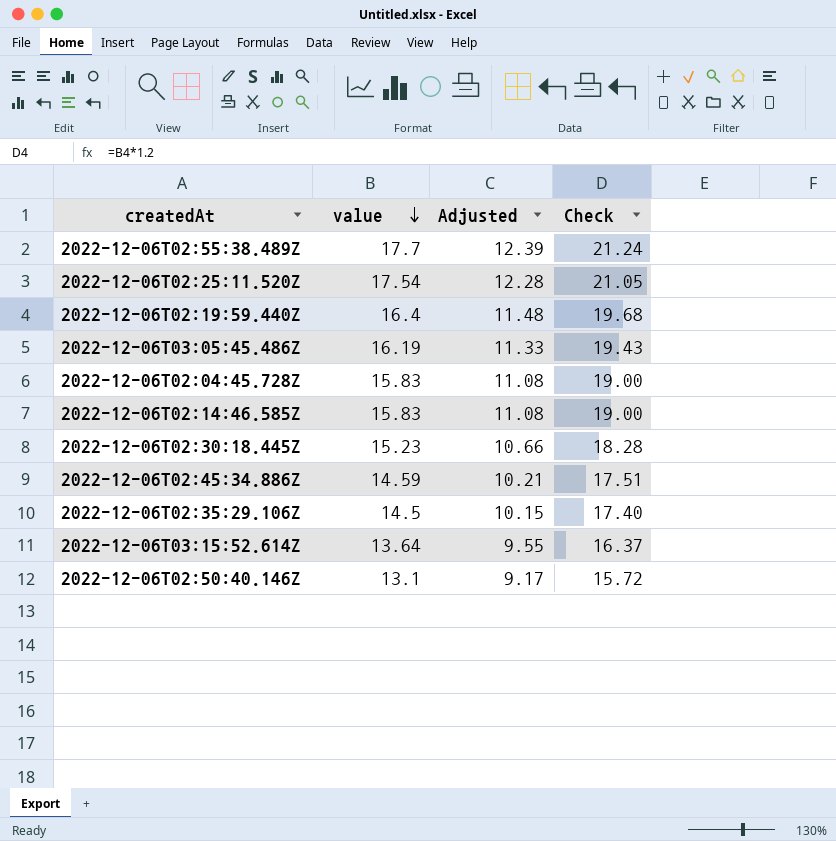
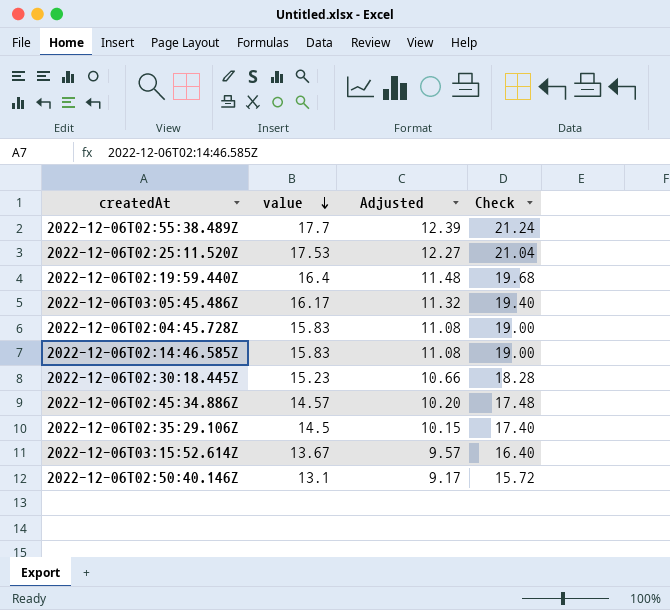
2022-12-06T02:25:11.520Z | value: 17.54 -> 17.53
2022-12-06T02:25:11.520Z | Adjusted: 12.28 -> 12.27
2022-12-06T02:25:11.520Z | Check: 21.05 -> 21.04
2022-12-06T03:05:45.486Z | value: 16.19 -> 16.17
2022-12-06T03:05:45.486Z | Adjusted: 11.33 -> 11.32
2022-12-06T03:05:45.486Z | Check: 19.43 -> 19.40
2022-12-06T02:45:34.886Z | value: 14.59 -> 14.57
2022-12-06T02:45:34.886Z | Adjusted: 10.21 -> 10.20
2022-12-06T02:45:34.886Z | Check: 17.51 -> 17.48
2022-12-06T03:15:52.614Z | value: 13.64 -> 13.67
2022-12-06T03:15:52.614Z | Adjusted: 9.55 -> 9.57
2022-12-06T03:15:52.614Z | Check: 16.37 -> 16.40

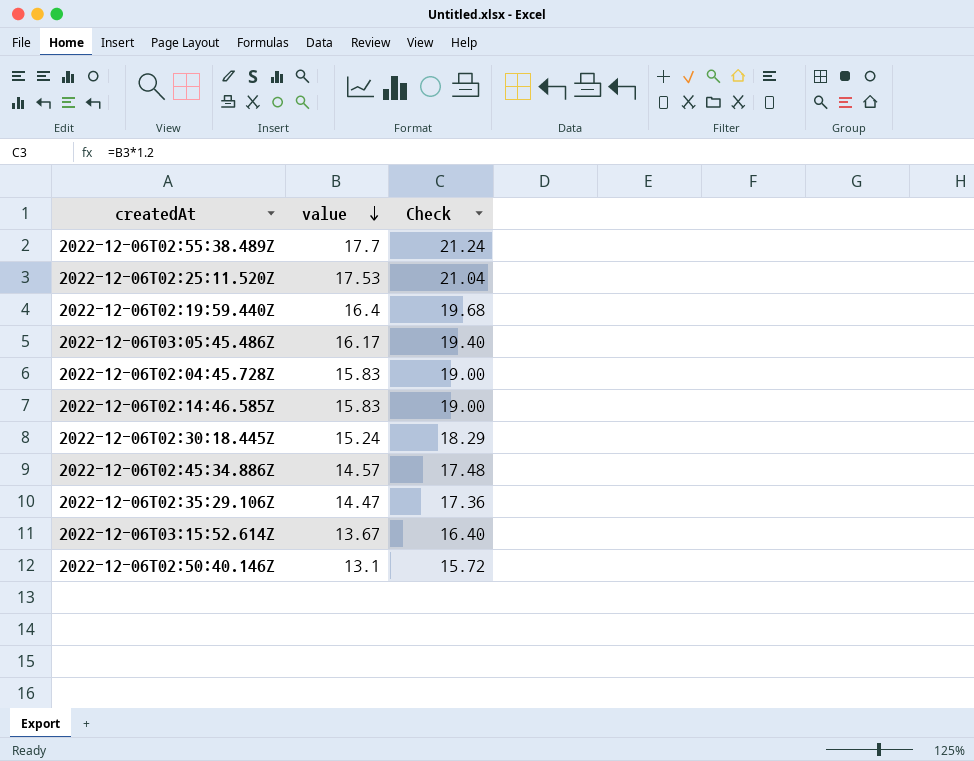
column Adjusted | formula: [value] * 0.7 -> none
2022-12-06T02:30:18.445Z | value: 15.23 -> 15.24
2022-12-06T02:30:18.445Z | Check: 18.28 -> 18.29
2022-12-06T02:35:29.106Z | value: 14.5 -> 14.47
2022-12-06T02:35:29.106Z | Check: 17.40 -> 17.36

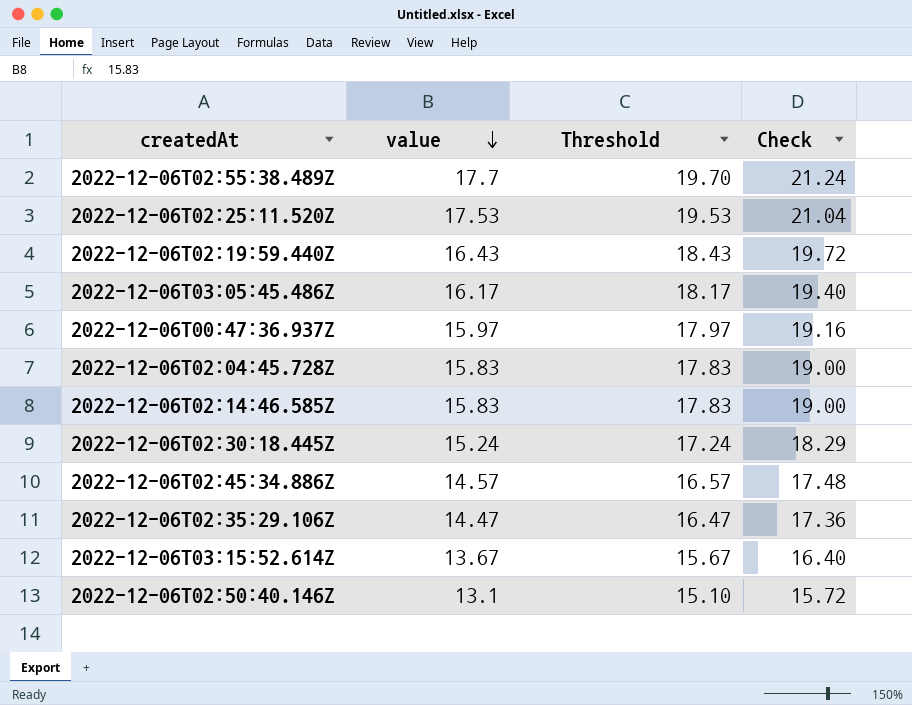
column Threshold | formula: none -> [value] + 2
2022-12-06T02:19:59.440Z | value: 16.4 -> 16.43
2022-12-06T02:19:59.440Z | Check: 19.68 -> 19.72
row 2022-12-06T00:47:36.937Z: none -> 15.97 | 17.97 | 19.16

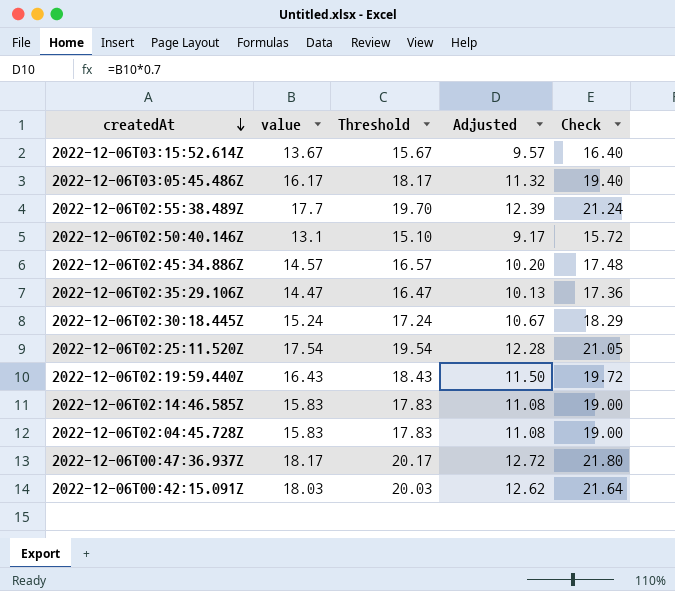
row order: value descending -> createdAt descending
column Adjusted | formula: none -> [value] * 0.7
2022-12-06T02:25:11.520Z | value: 17.53 -> 17.54
2022-12-06T02:25:11.520Z | Threshold: 19.53 -> 19.54
2022-12-06T02:25:11.520Z | Check: 21.04 -> 21.05
2022-12-06T00:47:36.937Z | value: 15.97 -> 18.17
2022-12-06T00:47:36.937Z | Threshold: 17.97 -> 20.17
2022-12-06T00:47:36.937Z | Check: 19.16 -> 21.80
row 2022-12-06T00:42:15.091Z: none -> 18.03 | 20.03 | 12.62 | 21.64

